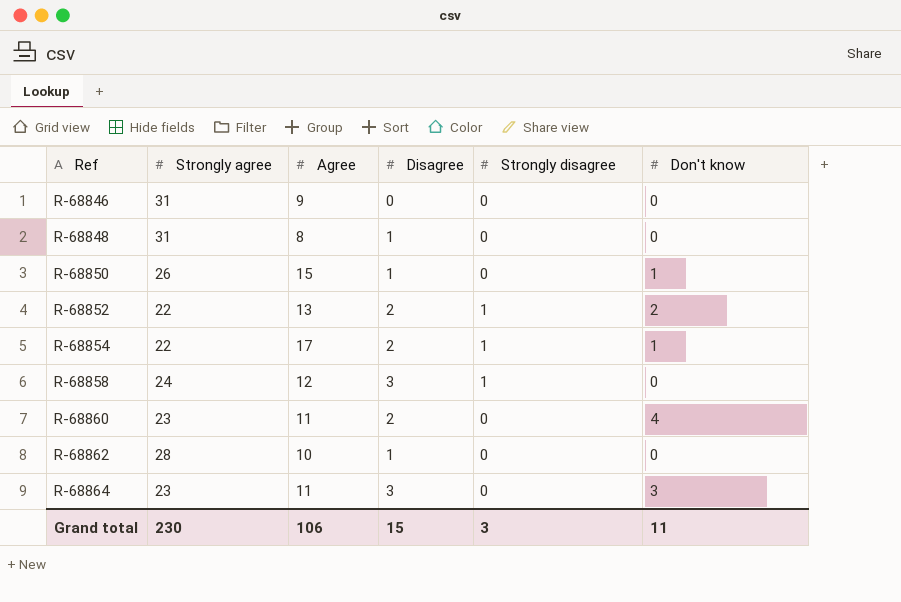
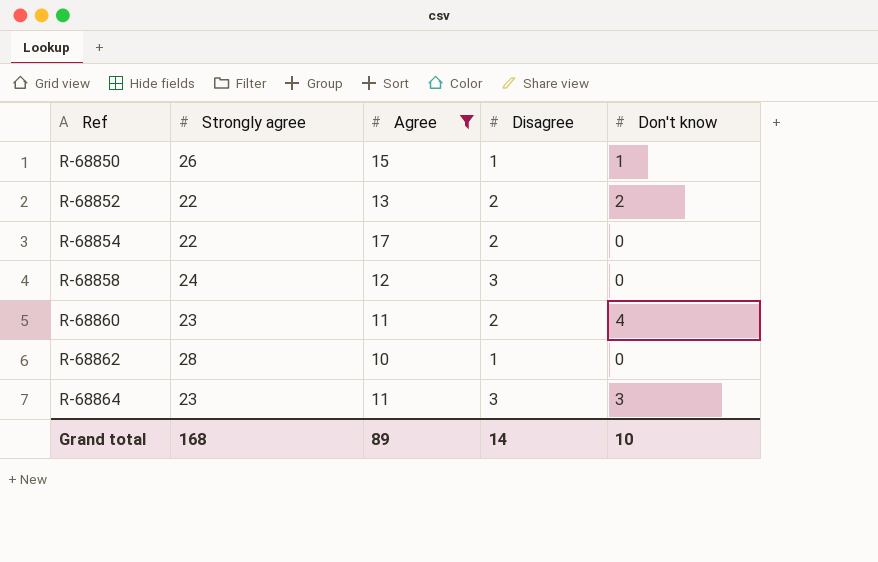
filter: none -> Agree >= 10
column Strongly disagree | position: 5 -> none
R-68854 | Don't know: 1 -> 0
Grand total | Strongly agree: 230 -> 168
Grand total | Agree: 106 -> 89
Grand total | Disagree: 15 -> 14
Grand total | Don't know: 11 -> 10

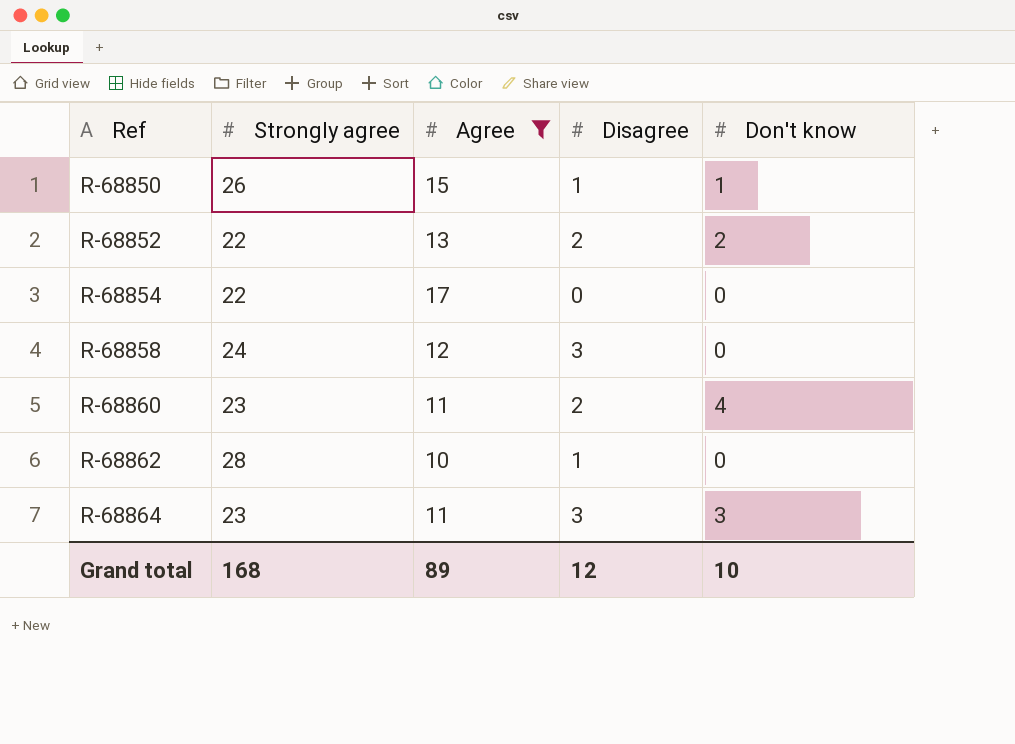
R-68854 | Disagree: 2 -> 0
Grand total | Disagree: 14 -> 12

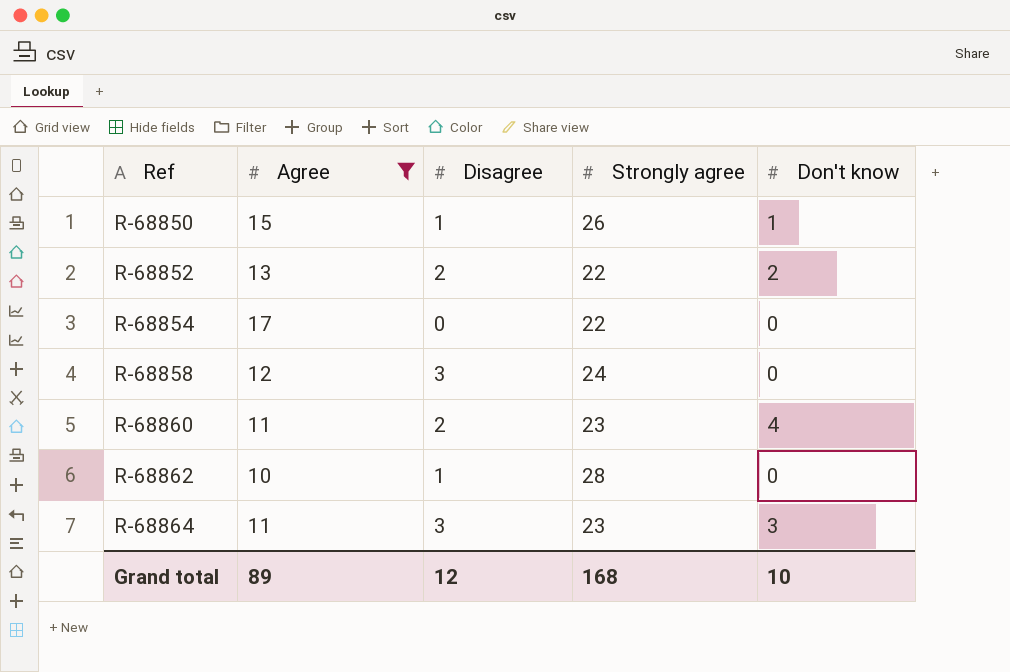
column Strongly agree | position: 2 -> 4

